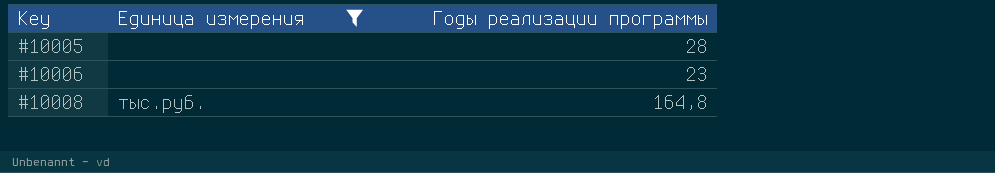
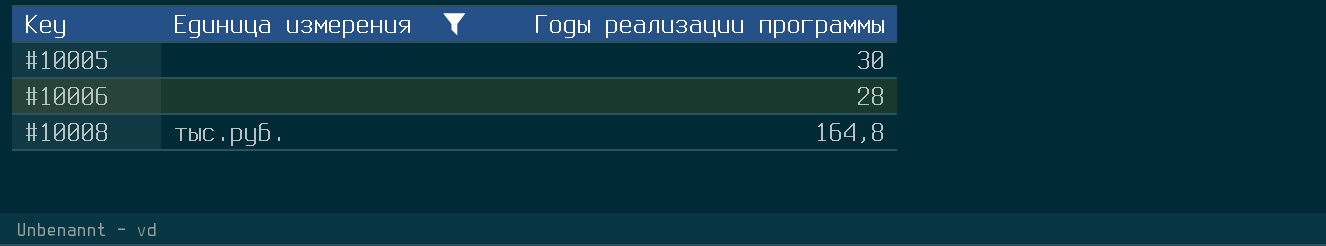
#10005 | Годы реализации программы: 28 -> 30
#10006 | Годы реализации программы: 23 -> 28

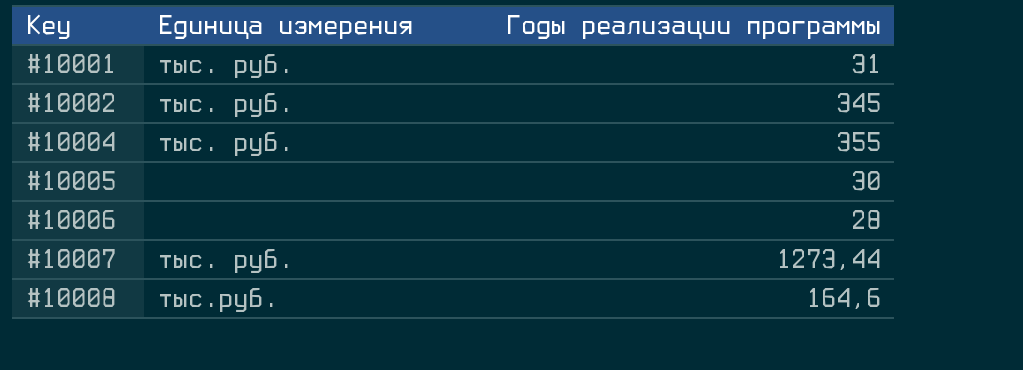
filter: Единица измерения != тыс. руб. -> none
#10008 | Годы реализации программы: 164,8 -> 164,6

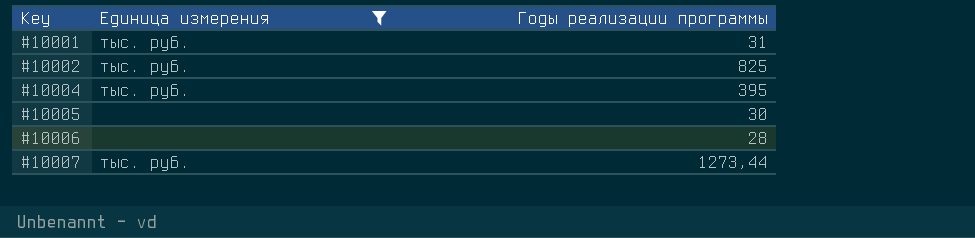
filter: none -> Единица измерения != тыс.руб.
#10002 | Годы реализации программы: 345 -> 825
#10004 | Годы реализации программы: 355 -> 395

